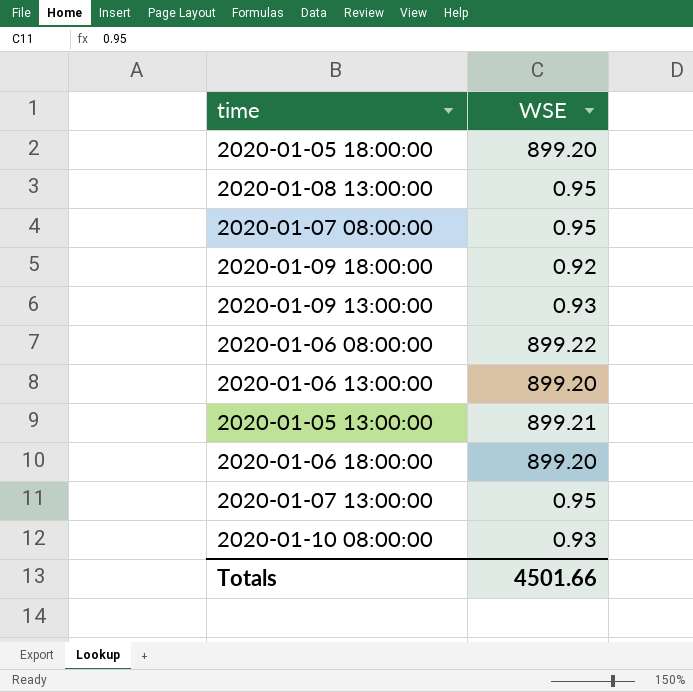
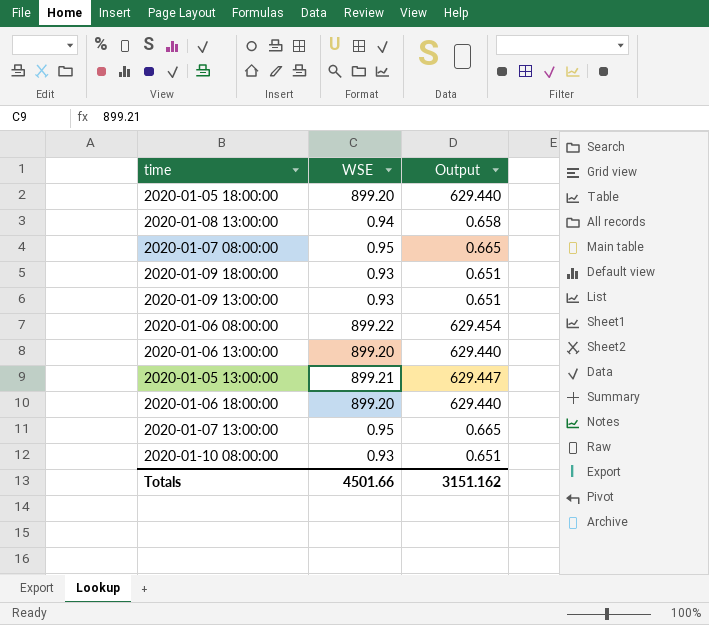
column Output | formula: none -> [WSE] * 0.7
2020-01-08 13:00:00 | WSE: 0.95 -> 0.94
2020-01-09 18:00:00 | WSE: 0.92 -> 0.93

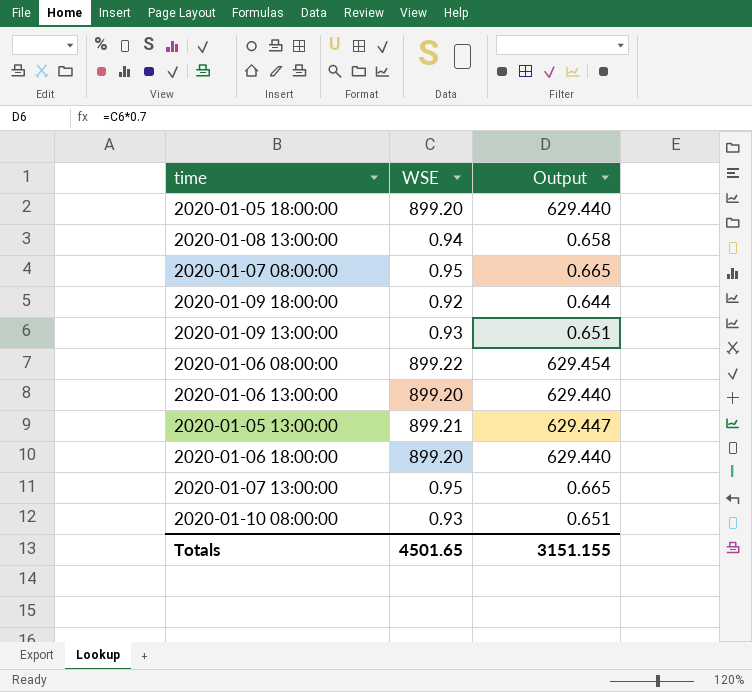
2020-01-09 18:00:00 | WSE: 0.93 -> 0.92
2020-01-09 18:00:00 | Output: 0.651 -> 0.644
Totals | WSE: 4501.66 -> 4501.65
Totals | Output: 3151.162 -> 3151.155

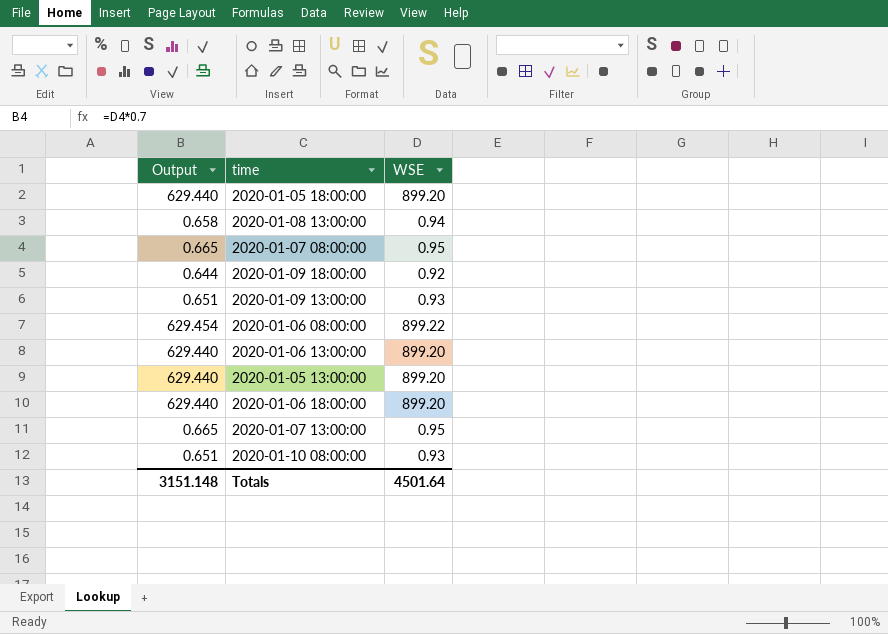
column Output | position: 3 -> 1
2020-01-05 13:00:00 | Output: 629.447 -> 629.440
2020-01-05 13:00:00 | WSE: 899.21 -> 899.20
Totals | Output: 3151.155 -> 3151.148
Totals | WSE: 4501.65 -> 4501.64

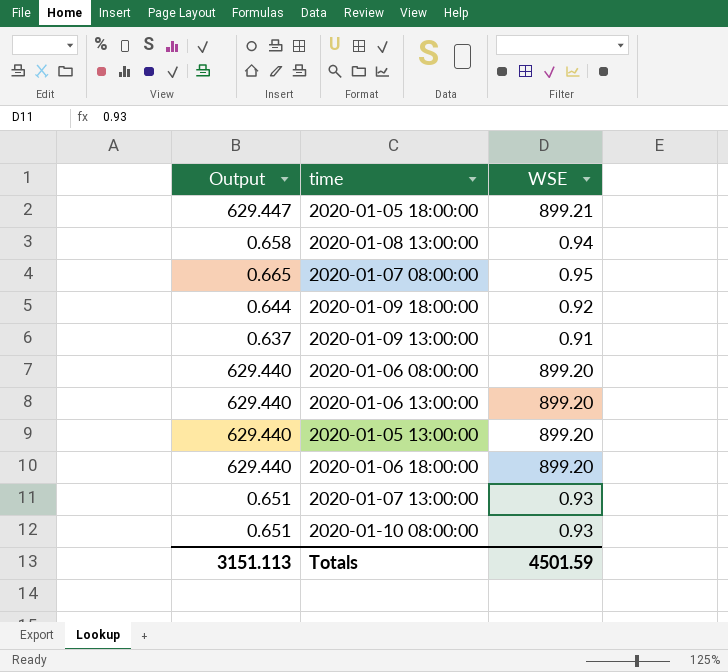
2020-01-05 18:00:00 | Output: 629.440 -> 629.447
2020-01-05 18:00:00 | WSE: 899.20 -> 899.21
2020-01-09 13:00:00 | Output: 0.651 -> 0.637
2020-01-09 13:00:00 | WSE: 0.93 -> 0.91
2020-01-06 08:00:00 | Output: 629.454 -> 629.440
2020-01-06 08:00:00 | WSE: 899.22 -> 899.20
2020-01-07 13:00:00 | Output: 0.665 -> 0.651
2020-01-07 13:00:00 | WSE: 0.95 -> 0.93
Totals | Output: 3151.148 -> 3151.113
Totals | WSE: 4501.64 -> 4501.59

